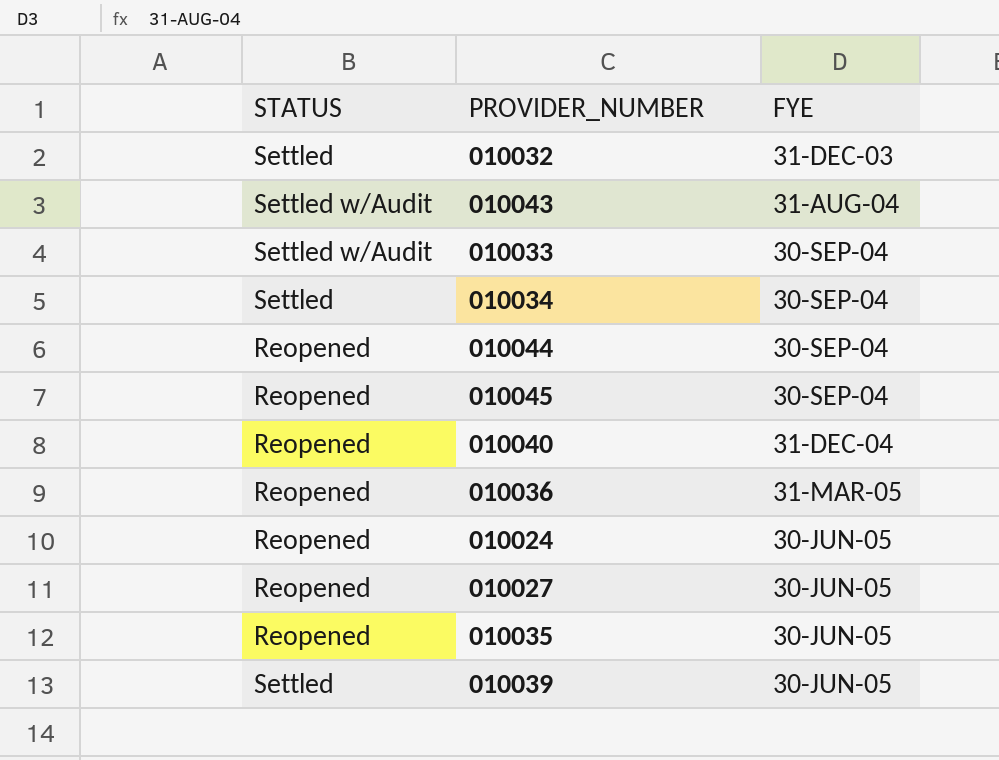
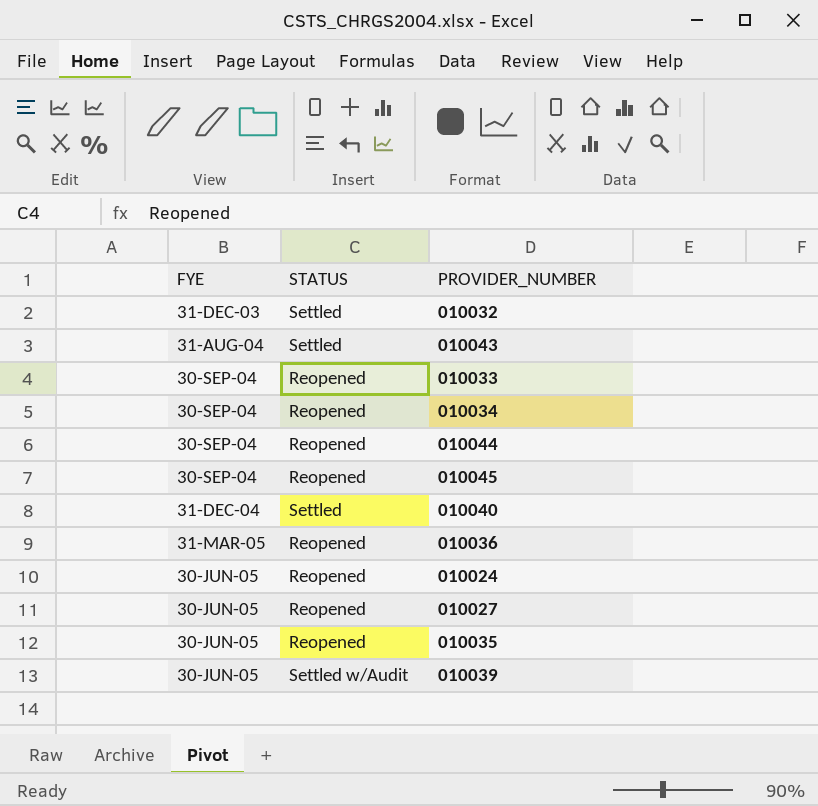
column FYE | position: 3 -> 1
010043 | STATUS: Settled w/Audit -> Settled
010033 | STATUS: Settled w/Audit -> Reopened
010034 | STATUS: Settled -> Reopened
010040 | STATUS: Reopened -> Settled
010039 | STATUS: Settled -> Settled w/Audit

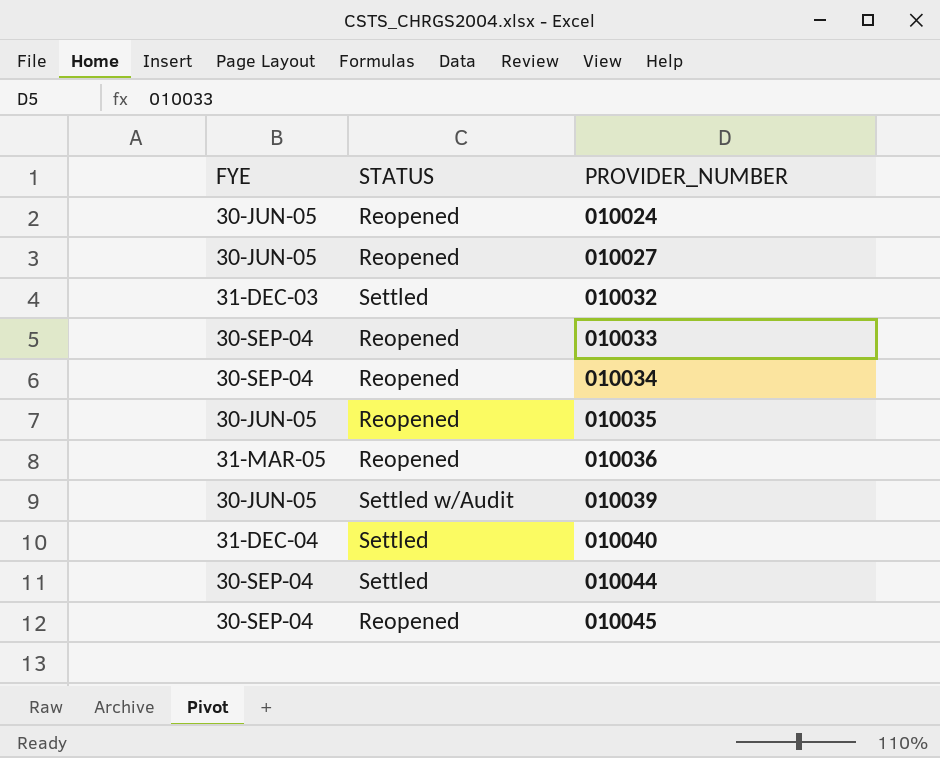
row order: FYE ascending -> PROVIDER_NUMBER ascending
row 010043: 31-AUG-04 | Settled -> none
010044 | STATUS: Reopened -> Settled

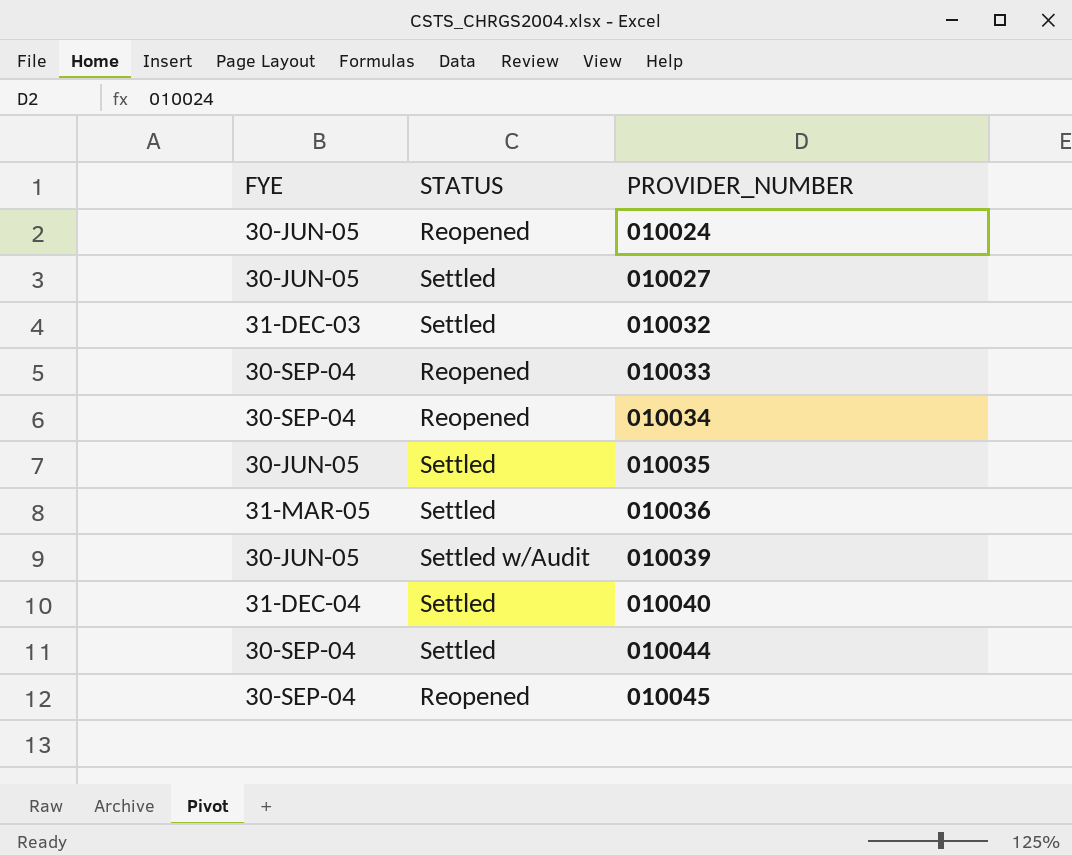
010027 | STATUS: Reopened -> Settled
010035 | STATUS: Reopened -> Settled
010036 | STATUS: Reopened -> Settled

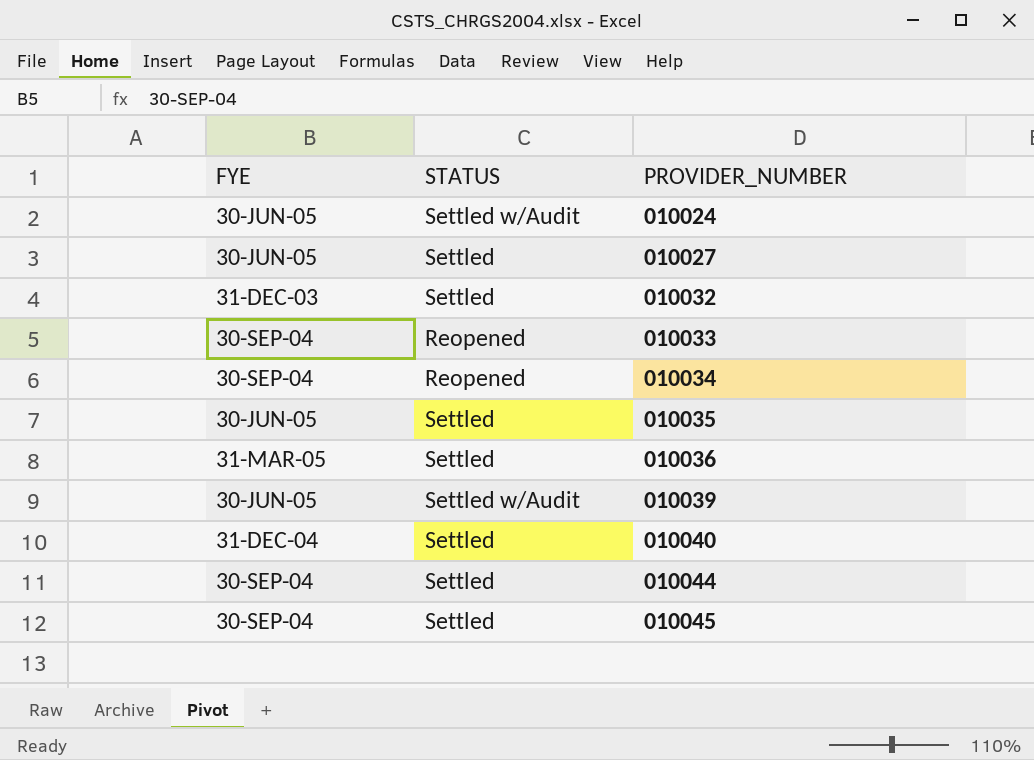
010024 | STATUS: Reopened -> Settled w/Audit
010045 | STATUS: Reopened -> Settled

